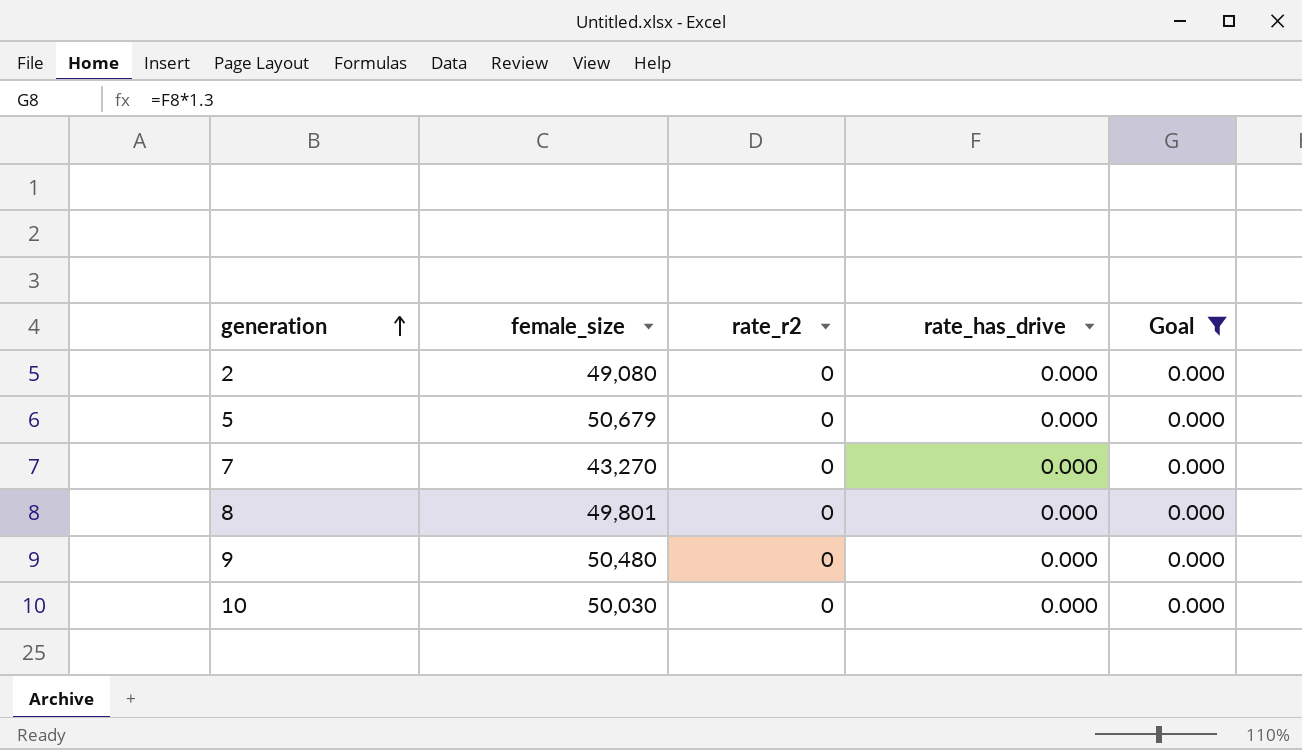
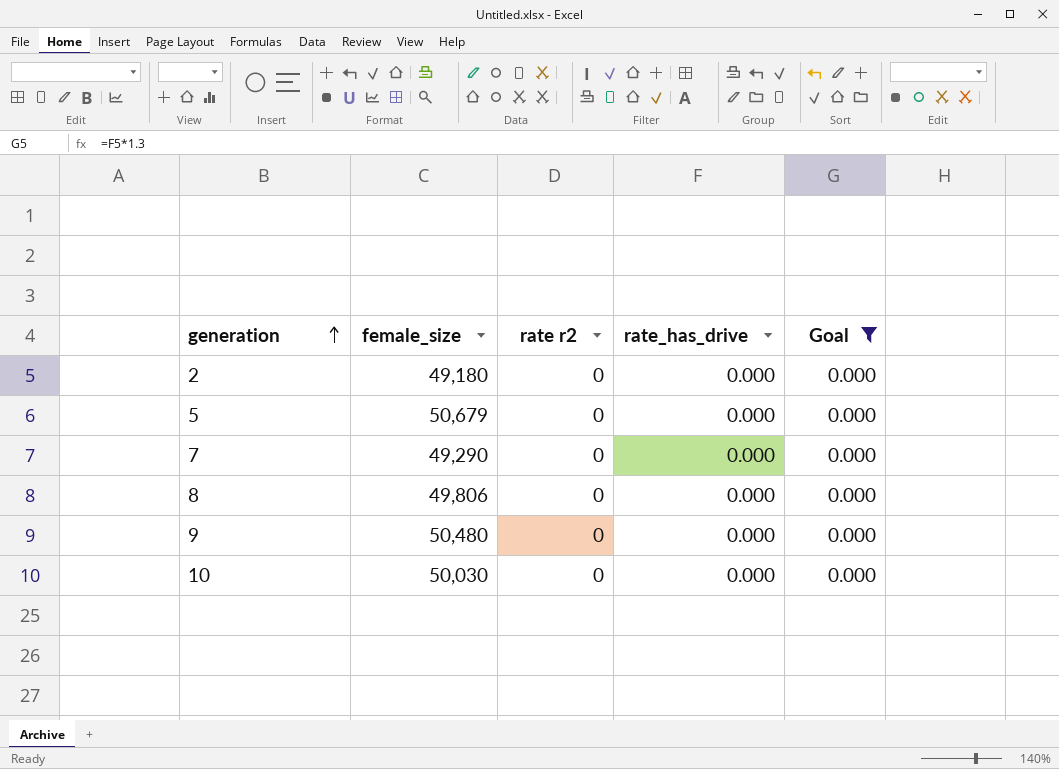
column name: rate_r2 -> rate r2
2 | female_size: 49,080 -> 49,180
7 | female_size: 43,270 -> 49,290
8 | female_size: 49,801 -> 49,806

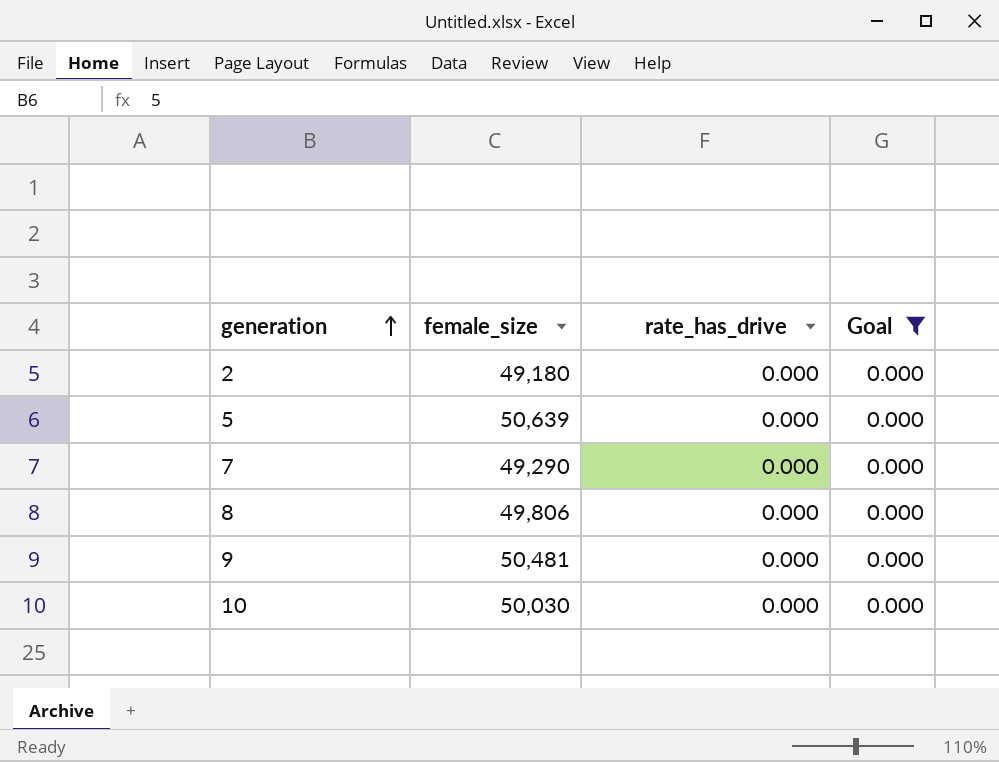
column rate r2 | position: 3 -> none
5 | female_size: 50,679 -> 50,639
9 | female_size: 50,480 -> 50,481

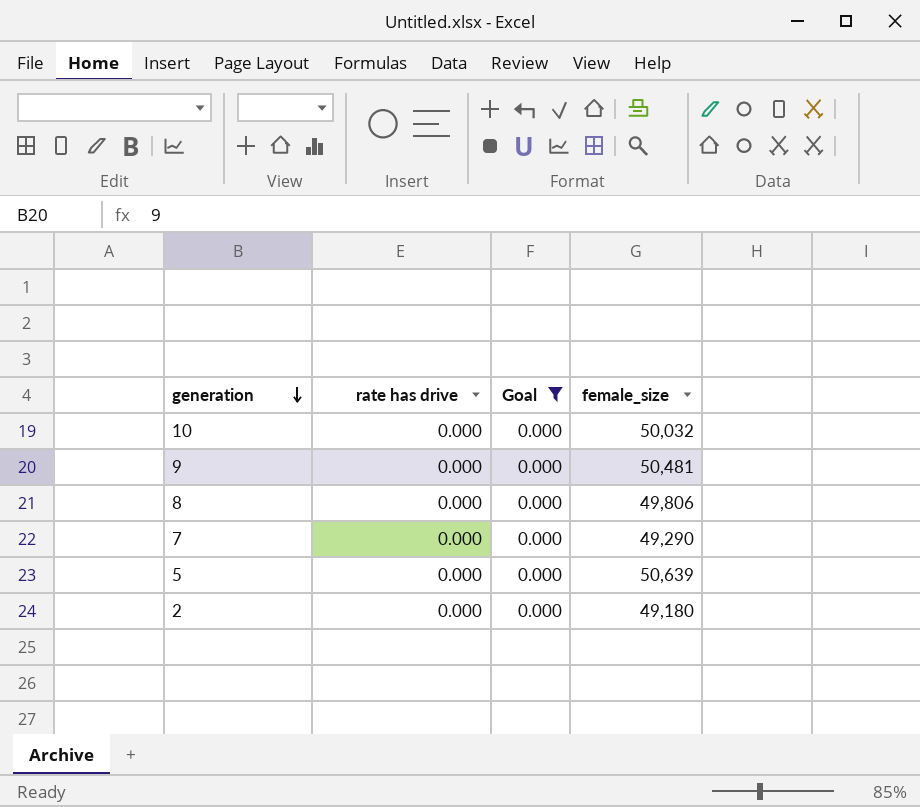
row order: generation ascending -> generation descending
column name: rate_has_drive -> rate has drive
column female_size | position: 2 -> 4
10 | female_size: 50,030 -> 50,032

